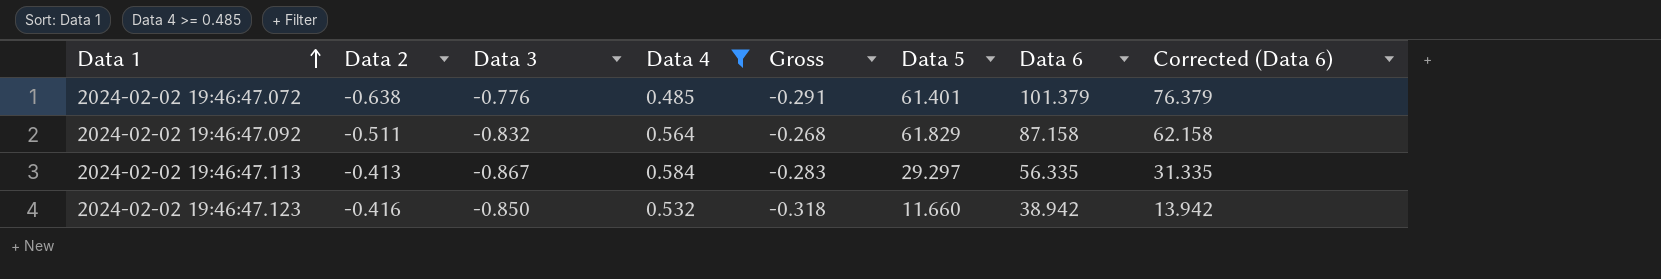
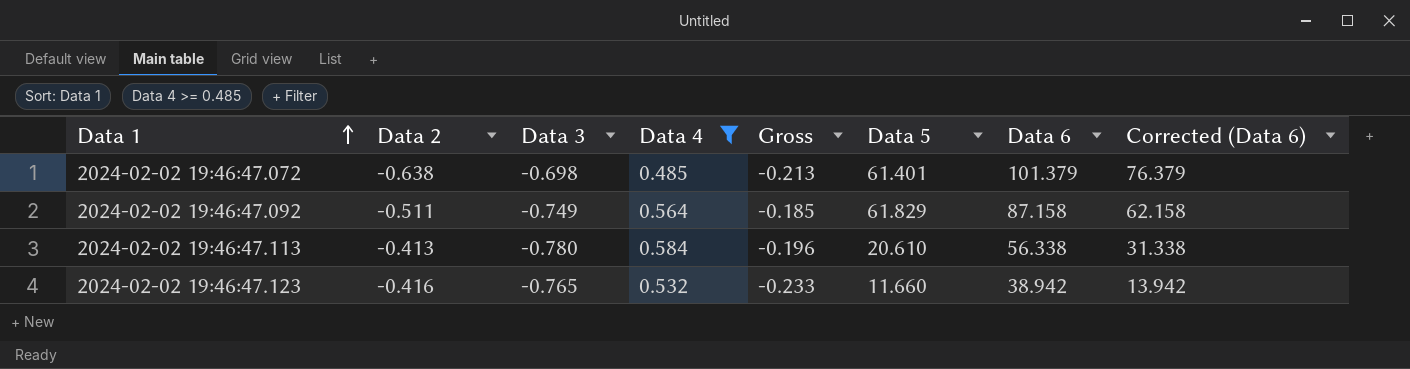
2024-02-02 19:46:47.072 | Data 3: -0.776 -> -0.698
2024-02-02 19:46:47.072 | Gross: -0.291 -> -0.213
2024-02-02 19:46:47.092 | Data 3: -0.832 -> -0.749
2024-02-02 19:46:47.092 | Gross: -0.268 -> -0.185
2024-02-02 19:46:47.113 | Data 3: -0.867 -> -0.780
2024-02-02 19:46:47.113 | Gross: -0.283 -> -0.196
2024-02-02 19:46:47.113 | Data 5: 29.297 -> 20.610
2024-02-02 19:46:47.113 | Data 6: 56.335 -> 56.338
2024-02-02 19:46:47.113 | Corrected (Data 6): 31.335 -> 31.338
2024-02-02 19:46:47.123 | Data 3: -0.850 -> -0.765
2024-02-02 19:46:47.123 | Gross: -0.318 -> -0.233

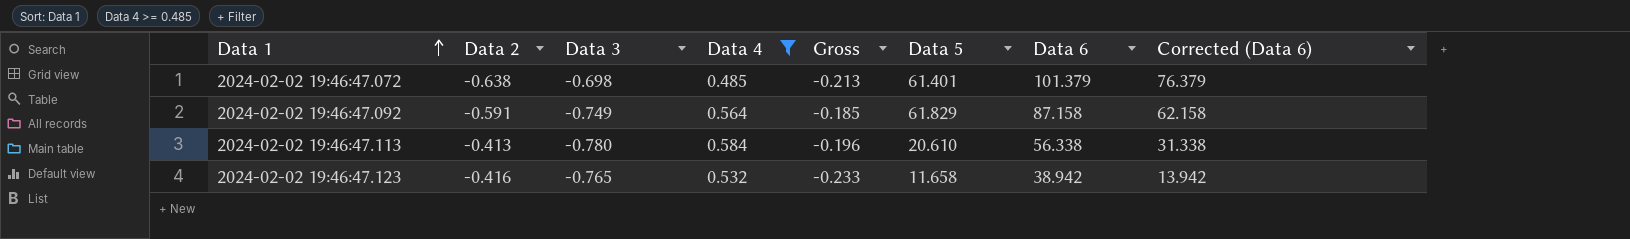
2024-02-02 19:46:47.092 | Data 2: -0.511 -> -0.591
2024-02-02 19:46:47.123 | Data 5: 11.660 -> 11.658

